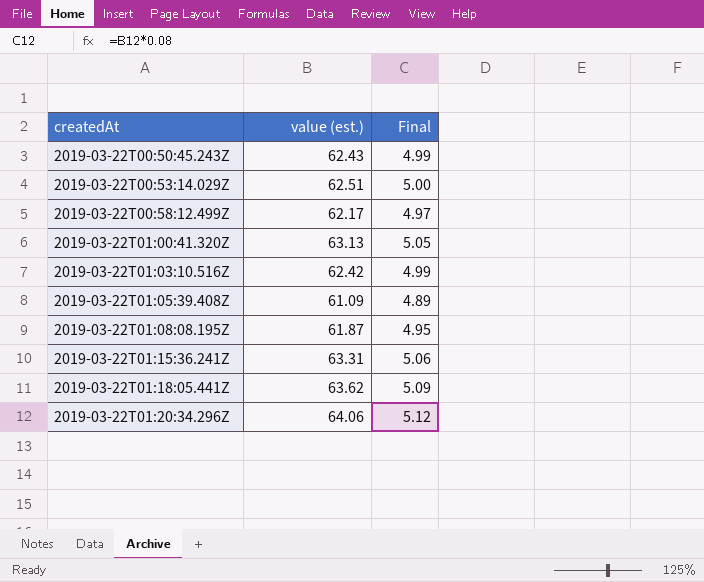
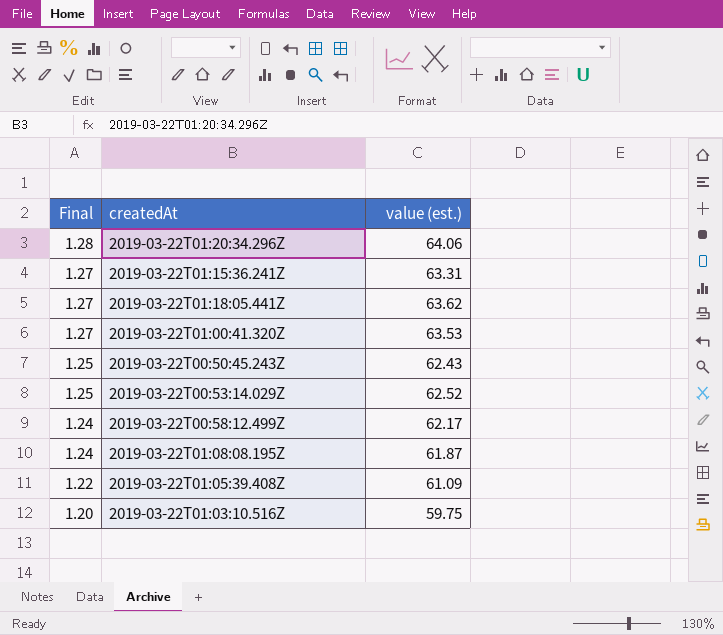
row order: createdAt ascending -> Final descending
column Final | formula: [value (est.)] * 0.08 -> [value (est.)] * 0.02
column Final | position: 3 -> 1
2019-03-22T01:00:41.320Z | value (est.): 63.13 -> 63.53
2019-03-22T00:53:14.029Z | value (est.): 62.51 -> 62.52
2019-03-22T01:03:10.516Z | value (est.): 62.42 -> 59.75

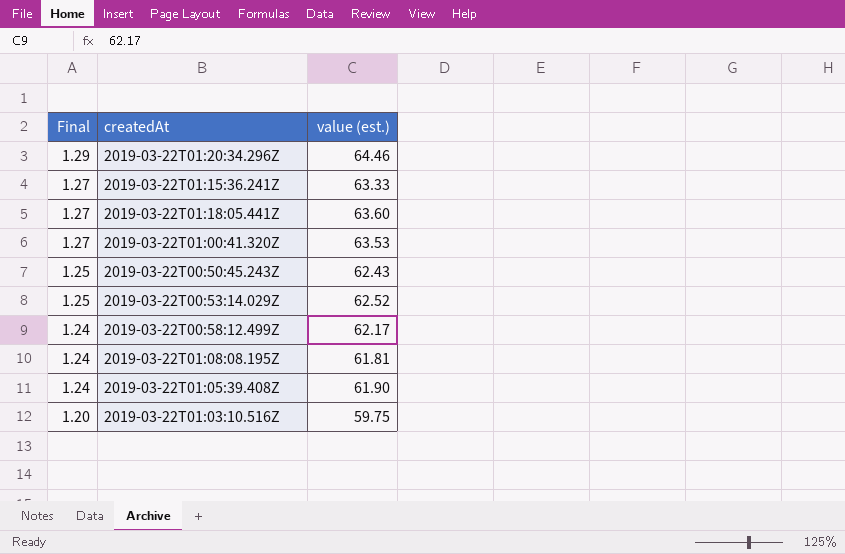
2019-03-22T01:20:34.296Z | Final: 1.28 -> 1.29
2019-03-22T01:20:34.296Z | value (est.): 64.06 -> 64.46
2019-03-22T01:15:36.241Z | value (est.): 63.31 -> 63.33
2019-03-22T01:18:05.441Z | value (est.): 63.62 -> 63.60
2019-03-22T01:08:08.195Z | value (est.): 61.87 -> 61.81
2019-03-22T01:05:39.408Z | Final: 1.22 -> 1.24
2019-03-22T01:05:39.408Z | value (est.): 61.09 -> 61.90

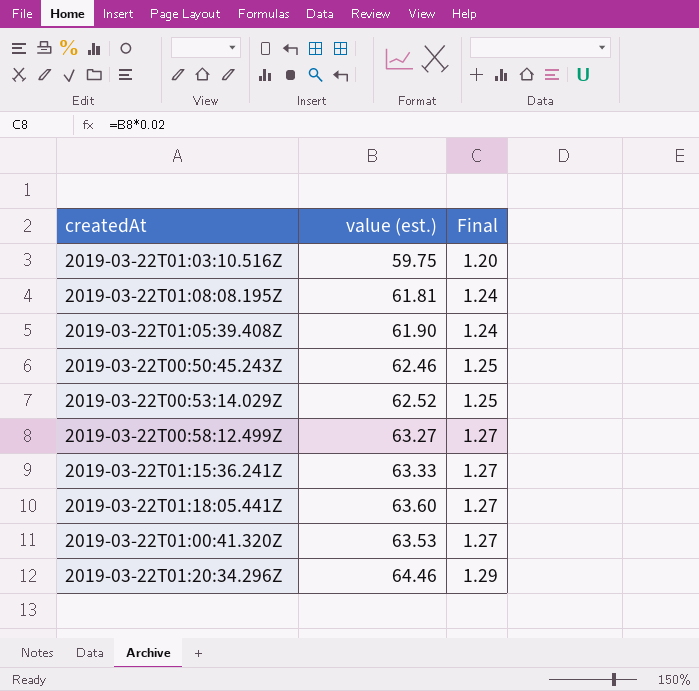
row order: Final descending -> Final ascending
column Final | position: 1 -> 3
2019-03-22T00:50:45.243Z | value (est.): 62.43 -> 62.46
2019-03-22T00:58:12.499Z | value (est.): 62.17 -> 63.27
2019-03-22T00:58:12.499Z | Final: 1.24 -> 1.27

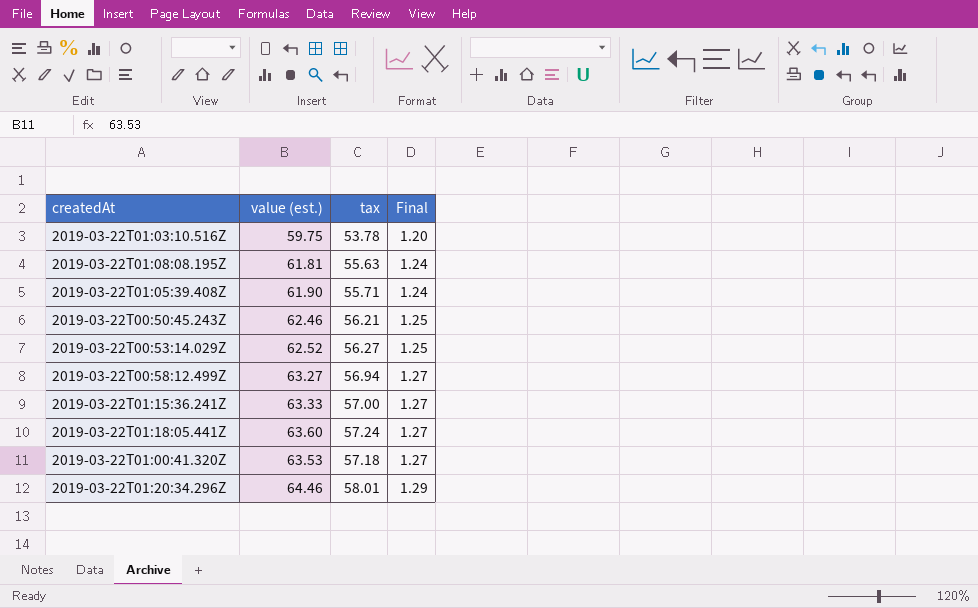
column tax | formula: none -> [value (est.)] * 0.9

